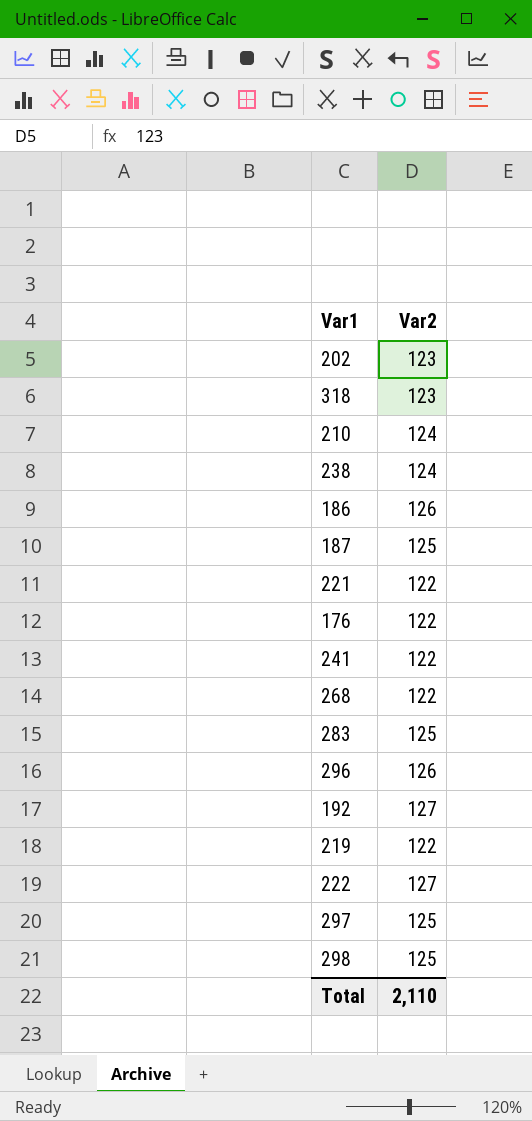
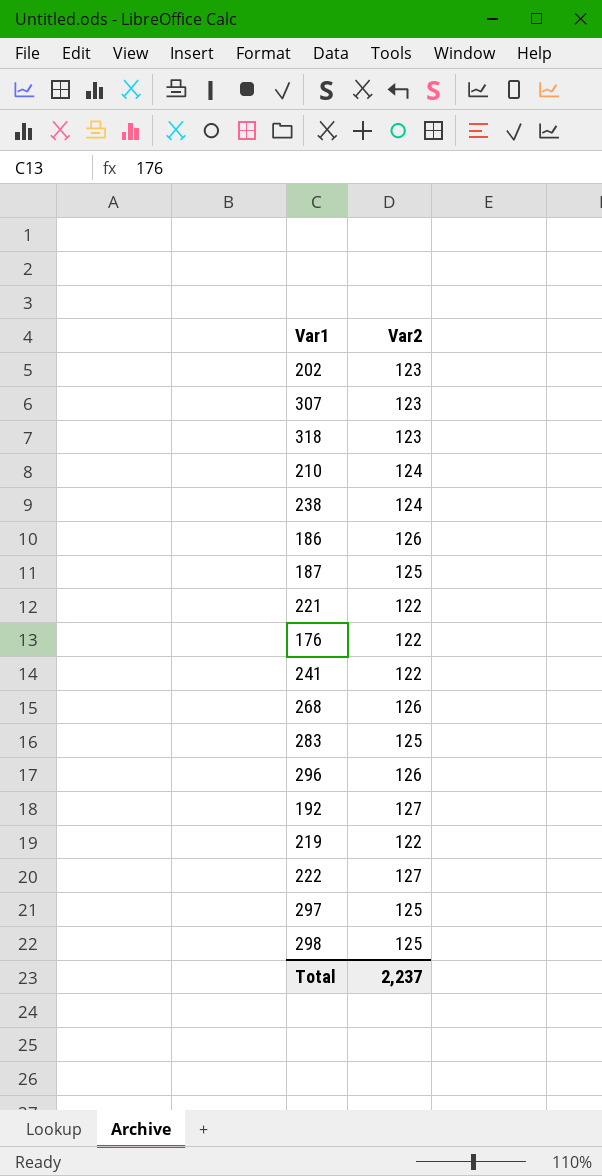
row 307: none -> 123
268 | Var2: 122 -> 126
Total | Var2: 2,110 -> 2,237

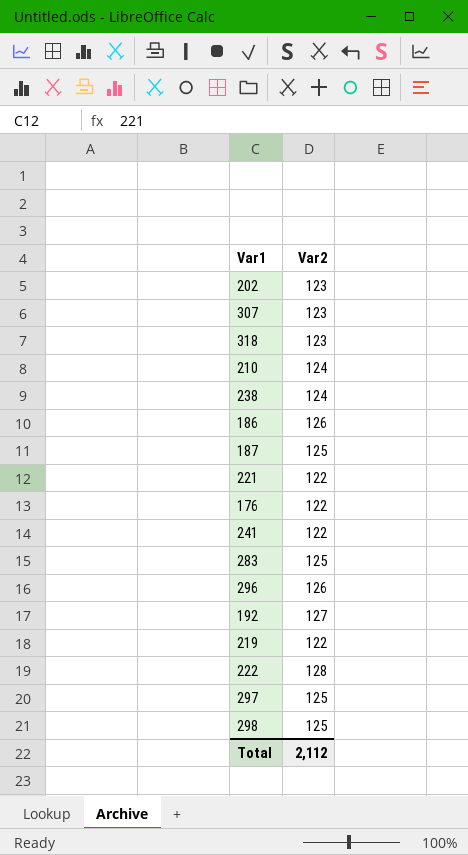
row 268: 126 -> none
222 | Var2: 127 -> 128
Total | Var2: 2,237 -> 2,112

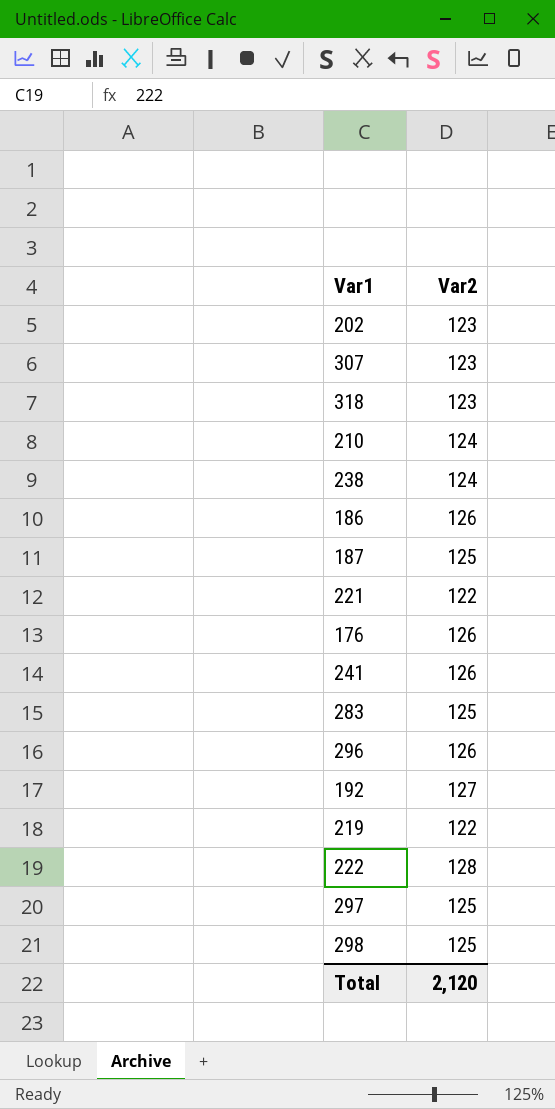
176 | Var2: 122 -> 126
241 | Var2: 122 -> 126
Total | Var2: 2,112 -> 2,120

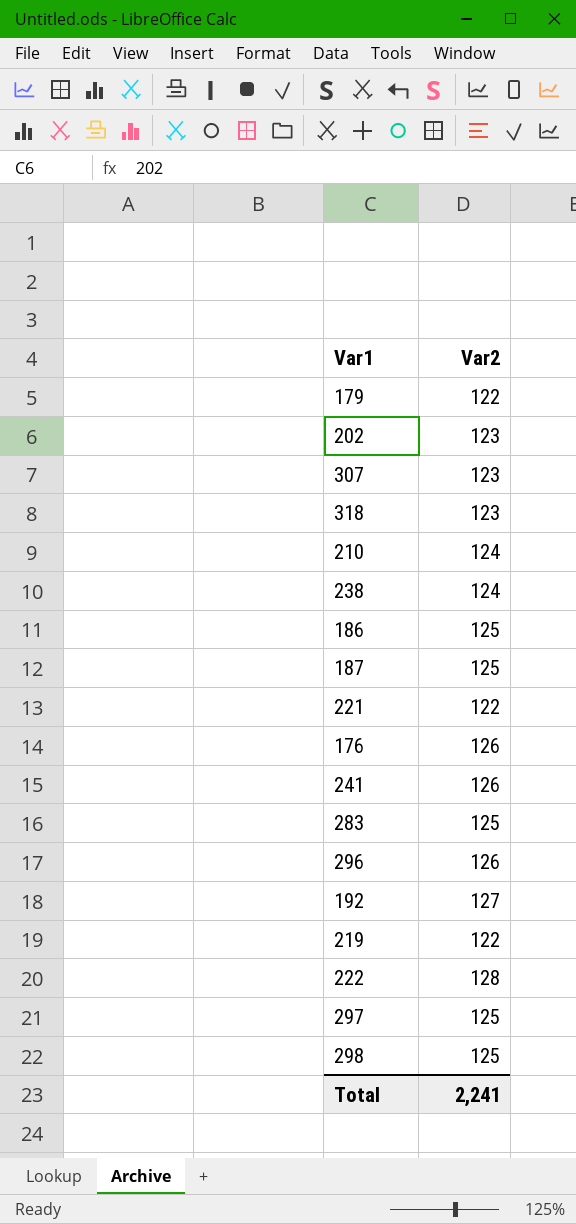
row 179: none -> 122
186 | Var2: 126 -> 125
Total | Var2: 2,120 -> 2,241

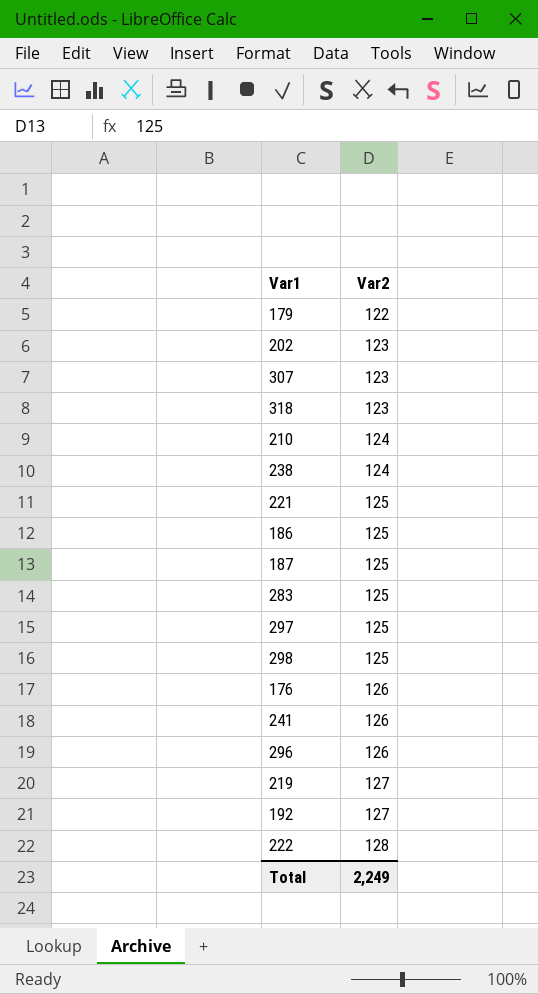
row order: none -> Var2 ascending
221 | Var2: 122 -> 125
219 | Var2: 122 -> 127
Total | Var2: 2,241 -> 2,249

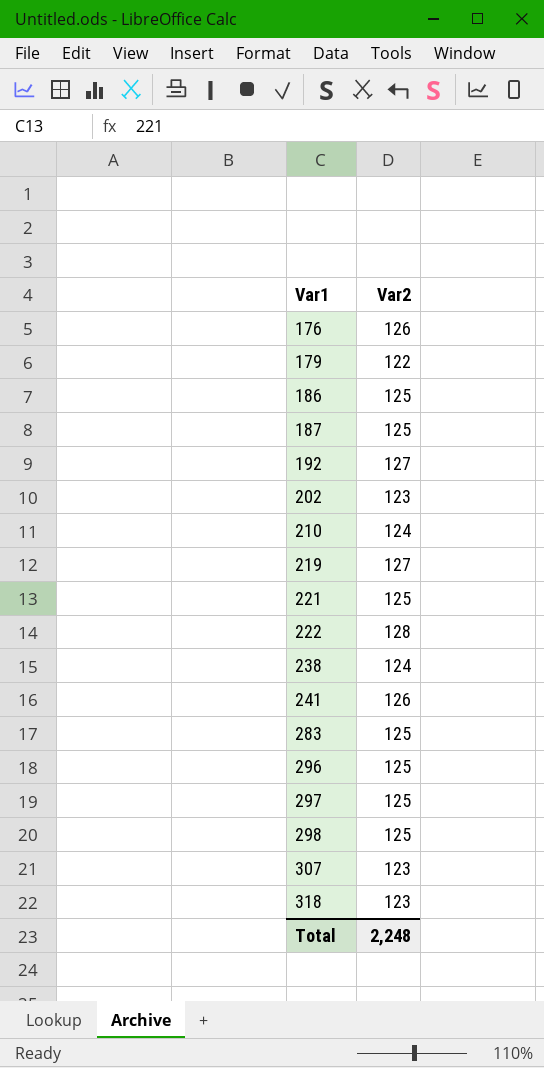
row order: Var2 ascending -> Var1 ascending
296 | Var2: 126 -> 125
Total | Var2: 2,249 -> 2,248

